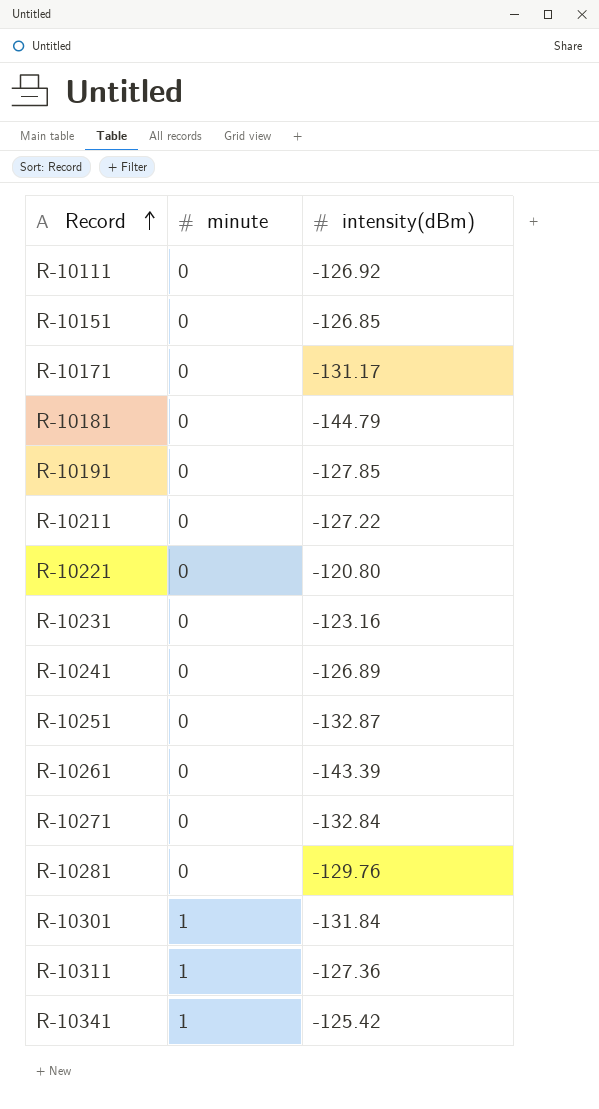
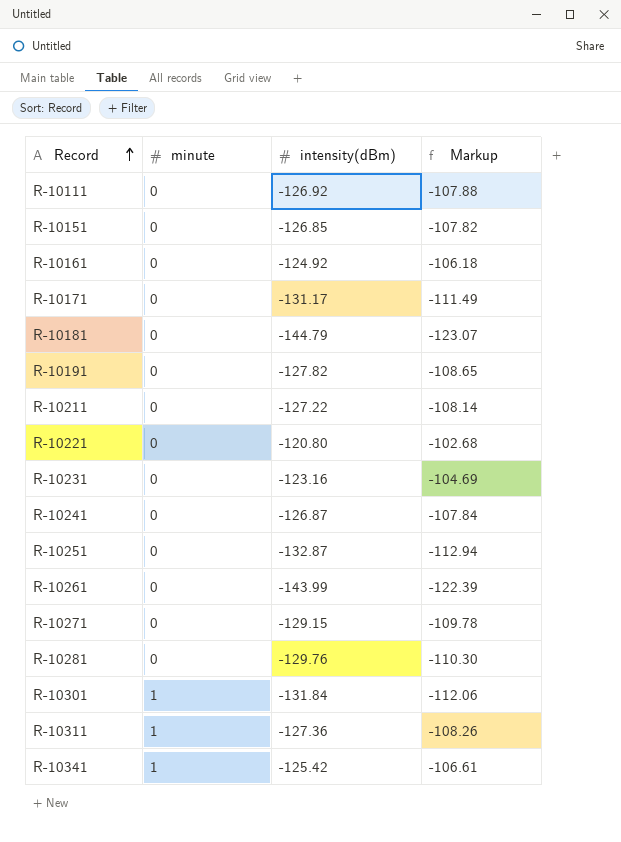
column Markup | formula: none -> [intensity(dBm)] * 0.85
row R-10161: none -> 0 | -124.92 | -106.18
R-10191 | intensity(dBm): -127.85 -> -127.82
R-10241 | intensity(dBm): -126.89 -> -126.87
R-10261 | intensity(dBm): -143.39 -> -143.99
R-10271 | intensity(dBm): -132.84 -> -129.15

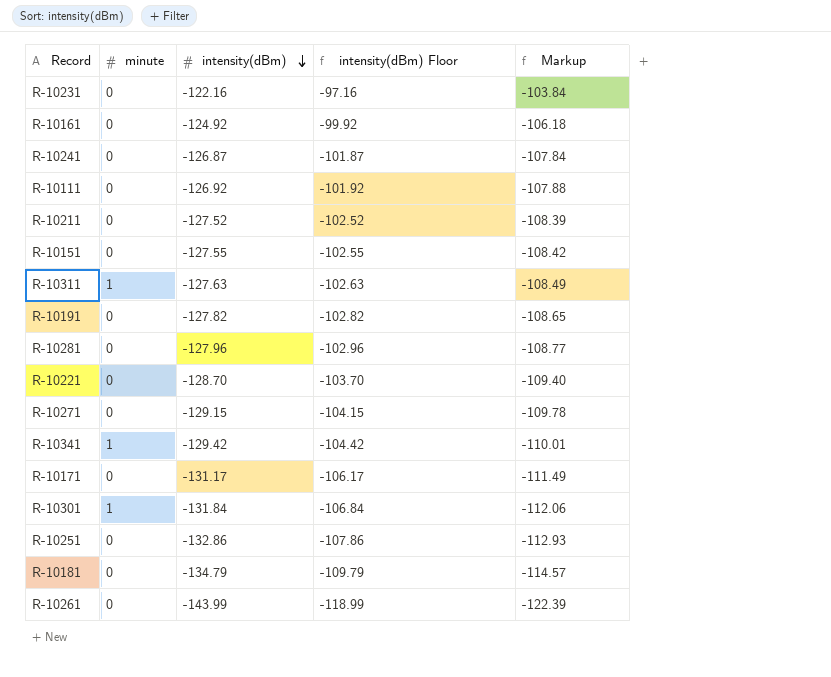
row order: Record ascending -> intensity(dBm) descending
column intensity(dBm) Floor | formula: none -> [intensity(dBm)] + 25
R-10231 | intensity(dBm): -123.16 -> -122.16
R-10231 | Markup: -104.69 -> -103.84
R-10211 | intensity(dBm): -127.22 -> -127.52
R-10211 | Markup: -108.14 -> -108.39
R-10151 | intensity(dBm): -126.85 -> -127.55
R-10151 | Markup: -107.82 -> -108.42
R-10311 | intensity(dBm): -127.36 -> -127.63
R-10311 | Markup: -108.26 -> -108.49
R-10281 | intensity(dBm): -129.76 -> -127.96
R-10281 | Markup: -110.30 -> -108.77
R-10221 | intensity(dBm): -120.80 -> -128.70
R-10221 | Markup: -102.68 -> -109.40
R-10341 | intensity(dBm): -125.42 -> -129.42
R-10341 | Markup: -106.61 -> -110.01
R-10251 | intensity(dBm): -132.87 -> -132.86
R-10251 | Markup: -112.94 -> -112.93
R-10181 | intensity(dBm): -144.79 -> -134.79
R-10181 | Markup: -123.07 -> -114.57

